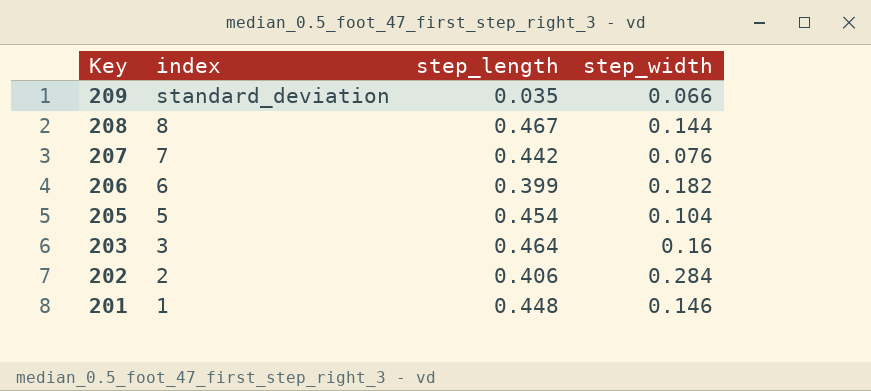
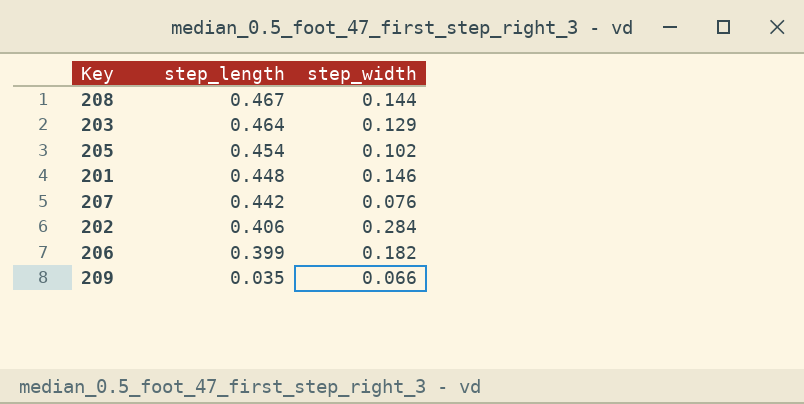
row order: Key descending -> step_length descending
column index | position: 2 -> none
203 | step_width: 0.16 -> 0.129
205 | step_width: 0.104 -> 0.102

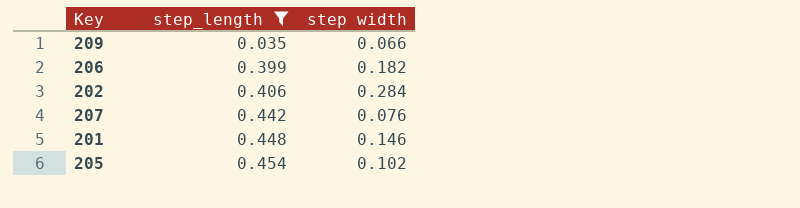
filter: none -> step_length <= 0.454
row order: step_length descending -> step_length ascending
column name: step_width -> step width

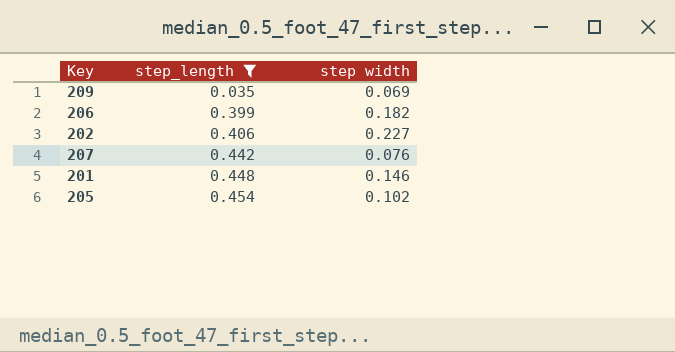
209 | step width: 0.066 -> 0.069
202 | step width: 0.284 -> 0.227

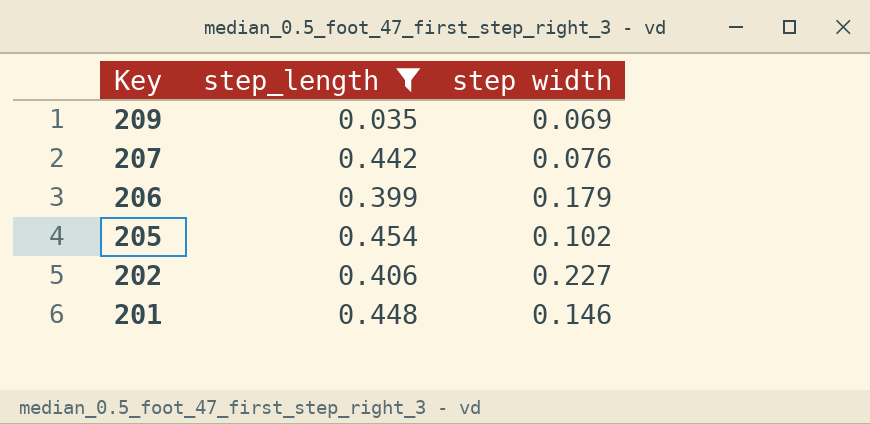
row order: step_length ascending -> Key descending
206 | step width: 0.182 -> 0.179

